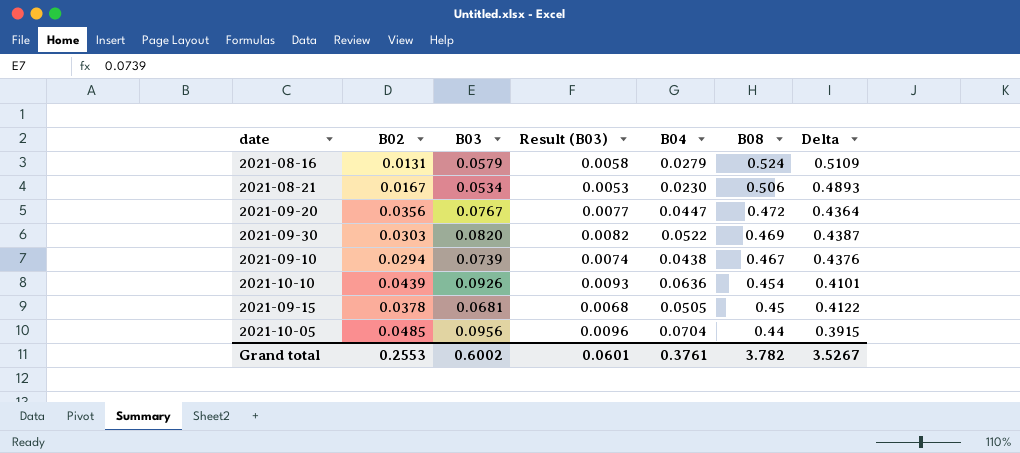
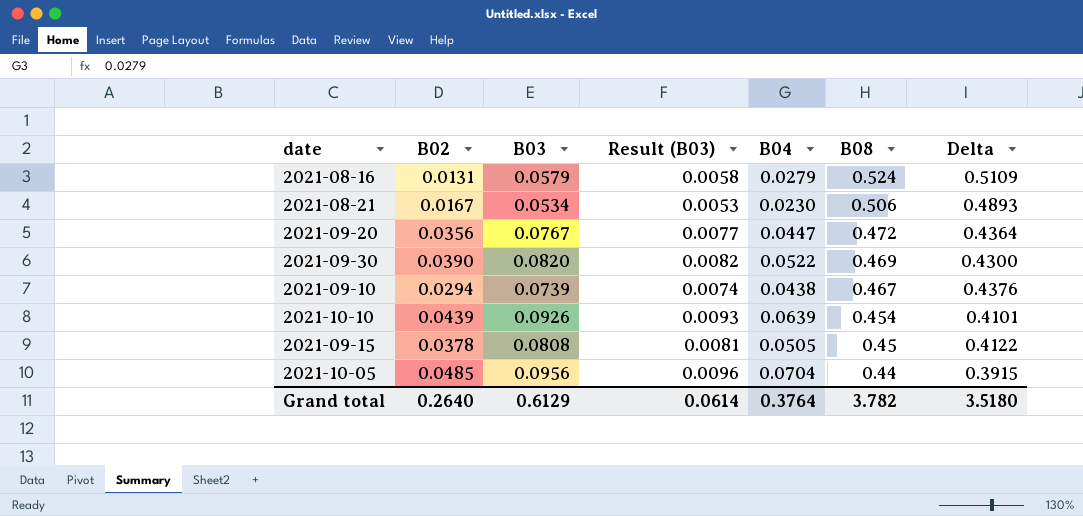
2021-09-30 | B02: 0.0303 -> 0.0390
2021-09-30 | Delta: 0.4387 -> 0.4300
2021-10-10 | B04: 0.0636 -> 0.0639
2021-09-15 | B03: 0.0681 -> 0.0808
2021-09-15 | Result (B03): 0.0068 -> 0.0081
Grand total | B02: 0.2553 -> 0.2640
Grand total | B03: 0.6002 -> 0.6129
Grand total | Result (B03): 0.0601 -> 0.0614
Grand total | B04: 0.3761 -> 0.3764
Grand total | Delta: 3.5267 -> 3.5180

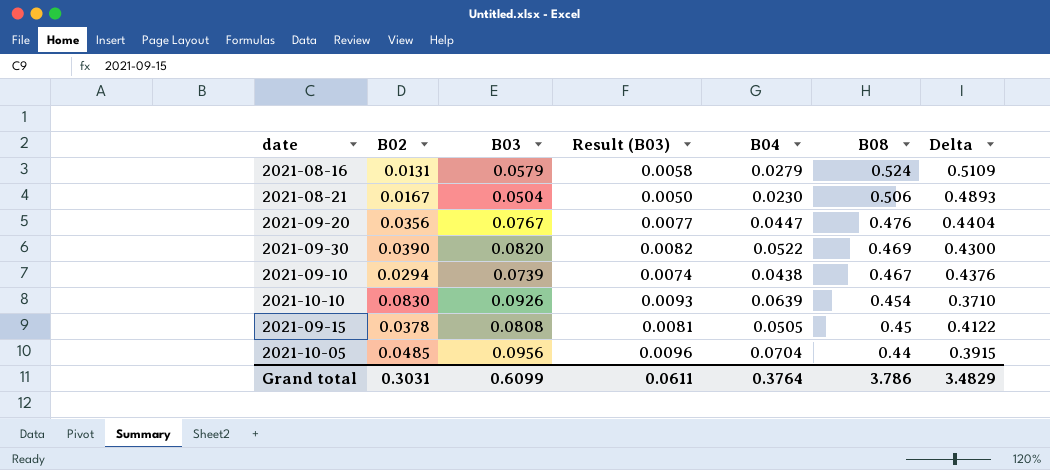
2021-08-21 | B03: 0.0534 -> 0.0504
2021-08-21 | Result (B03): 0.0053 -> 0.0050
2021-09-20 | B08: 0.472 -> 0.476
2021-09-20 | Delta: 0.4364 -> 0.4404
2021-10-10 | B02: 0.0439 -> 0.0830
2021-10-10 | Delta: 0.4101 -> 0.3710
Grand total | B02: 0.2640 -> 0.3031
Grand total | B03: 0.6129 -> 0.6099
Grand total | Result (B03): 0.0614 -> 0.0611
Grand total | B08: 3.782 -> 3.786
Grand total | Delta: 3.5180 -> 3.4829

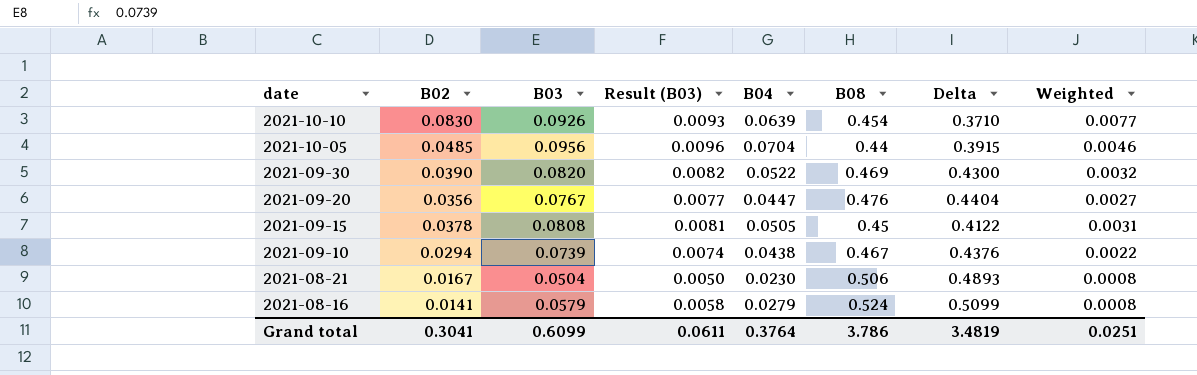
row order: B08 descending -> date descending
column Weighted | formula: none -> [B02] * [B03]
2021-08-16 | B02: 0.0131 -> 0.0141
2021-08-16 | Delta: 0.5109 -> 0.5099
Grand total | B02: 0.3031 -> 0.3041
Grand total | Delta: 3.4829 -> 3.4819

